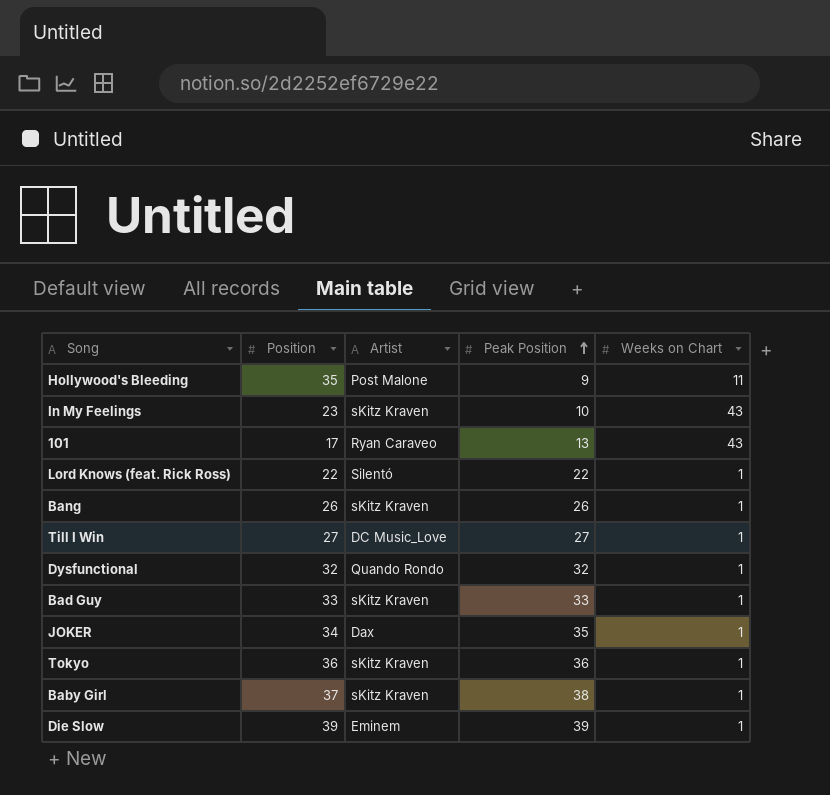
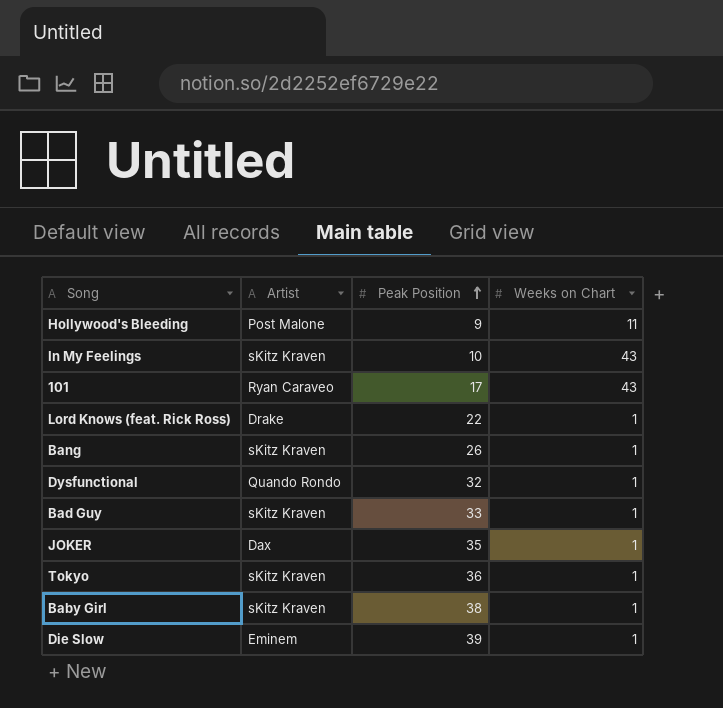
column Position | position: 2 -> none
row Till I Win: 27 | DC Music_Love | 27 | 1 -> none
101 | Peak Position: 13 -> 17
Lord Knows (feat. Rick Ross) | Artist: Silentó -> Drake

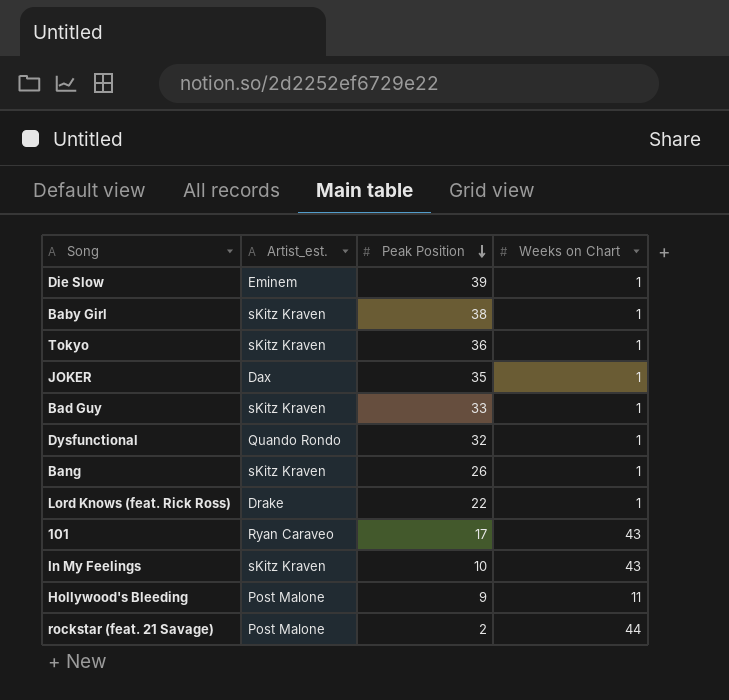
row order: Peak Position ascending -> Peak Position descending
column name: Artist -> Artist_est.
row rockstar (feat. 21 Savage): none -> Post Malone | 2 | 44

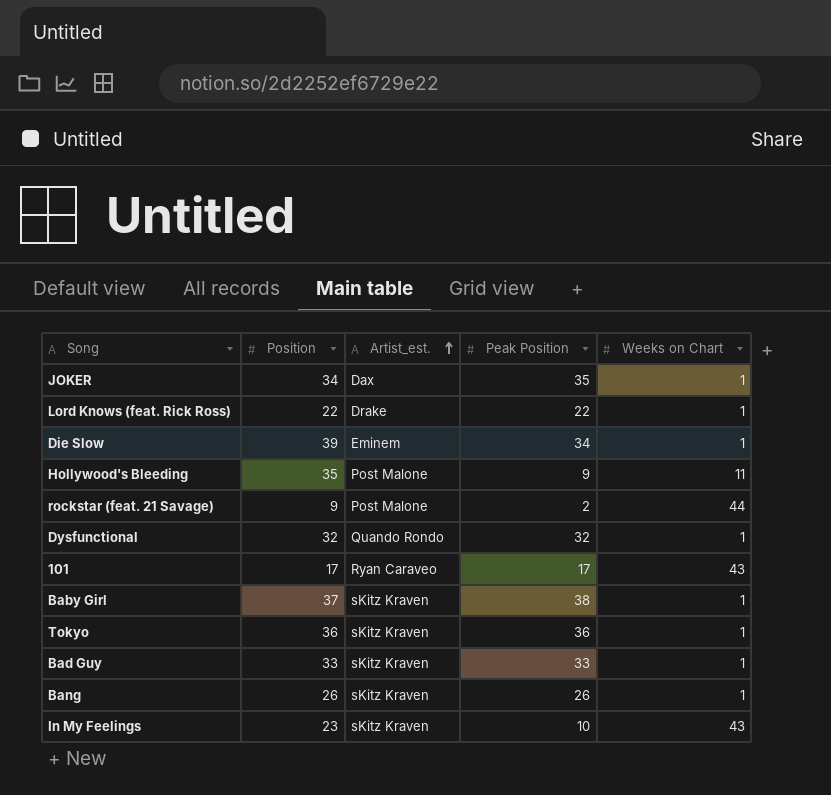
row order: Peak Position descending -> Artist_est. ascending
column Position | position: none -> 2
Die Slow | Peak Position: 39 -> 34

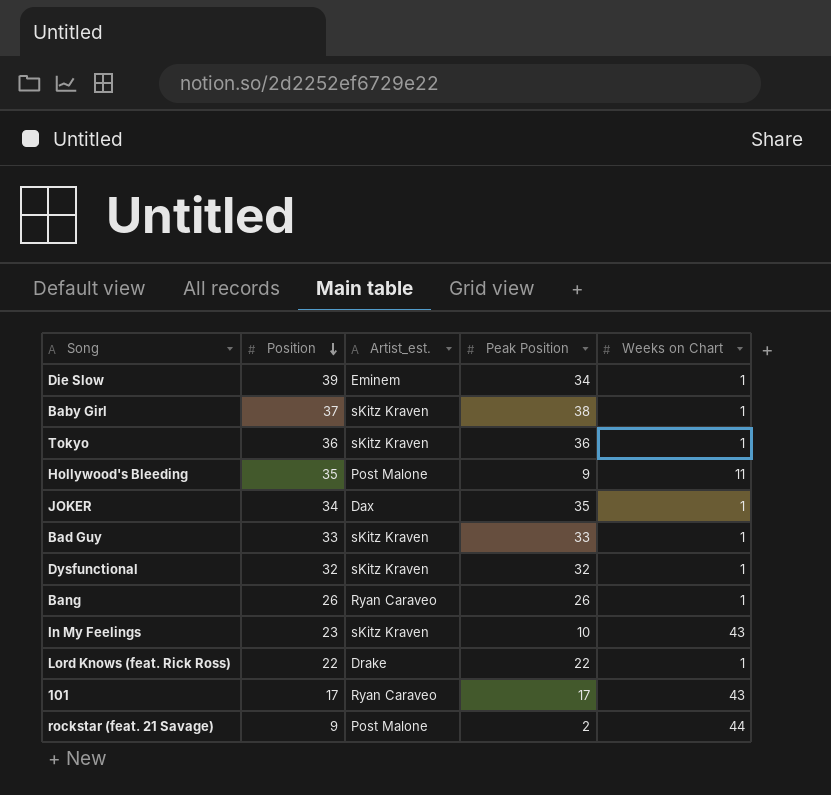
row order: Artist_est. ascending -> Position descending
Dysfunctional | Artist_est.: Quando Rondo -> sKitz Kraven
Bang | Artist_est.: sKitz Kraven -> Ryan Caraveo

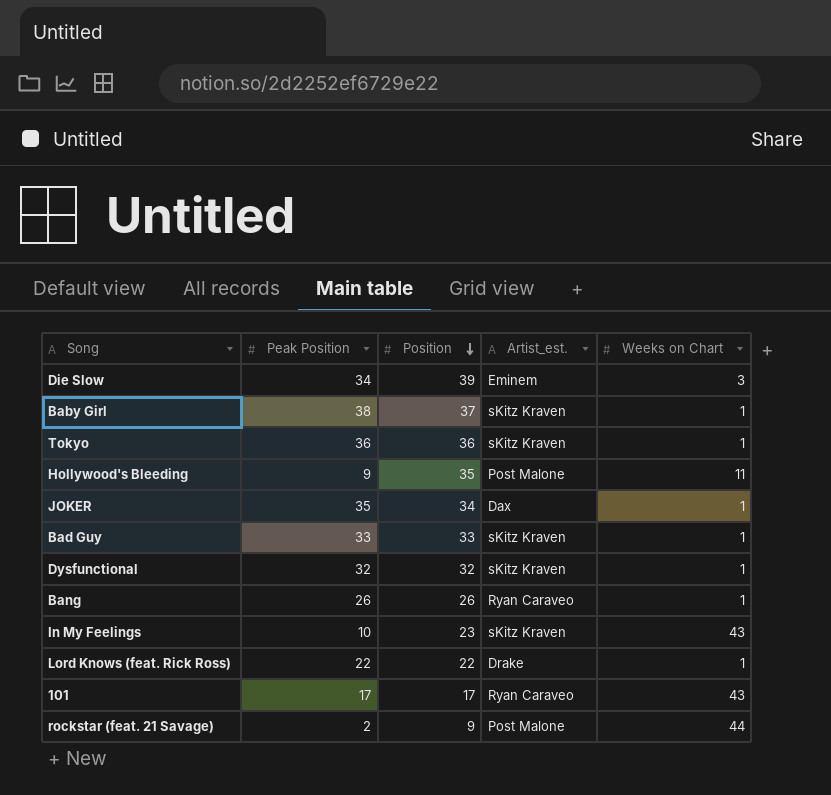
column Peak Position | position: 4 -> 2
Die Slow | Weeks on Chart: 1 -> 3

